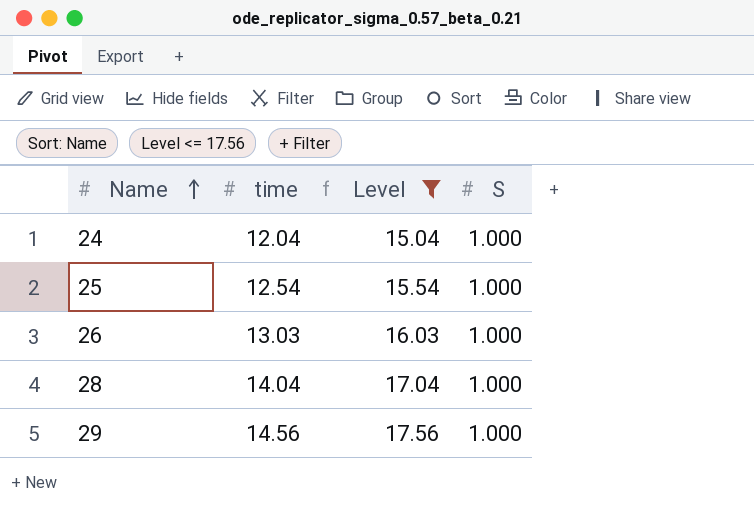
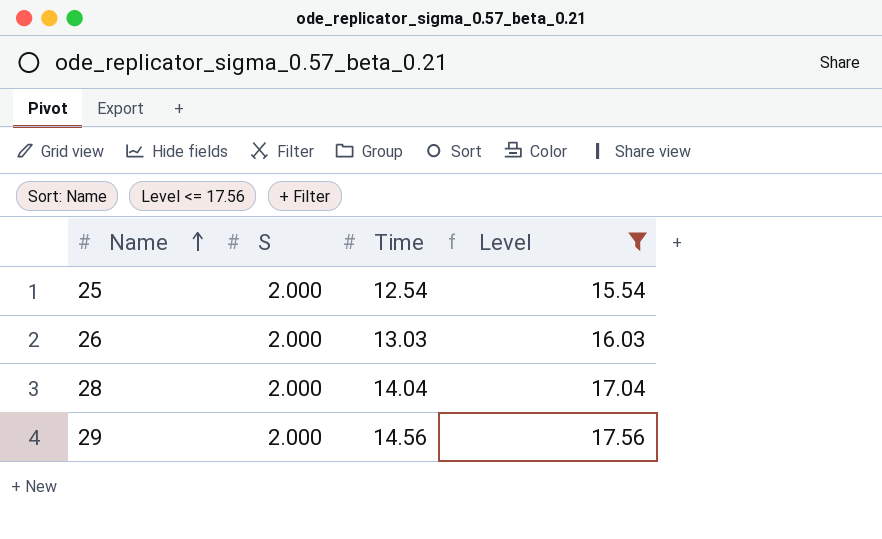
column S | position: 4 -> 2
column name: time -> Time
row 24: 12.04 | 15.04 | 1.000 -> none
25 | S: 1.000 -> 2.000
26 | S: 1.000 -> 2.000
28 | S: 1.000 -> 2.000
29 | S: 1.000 -> 2.000

